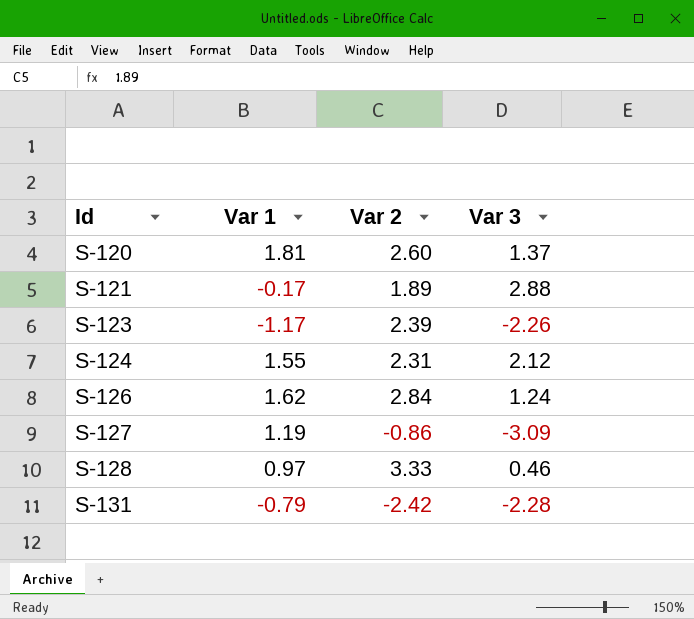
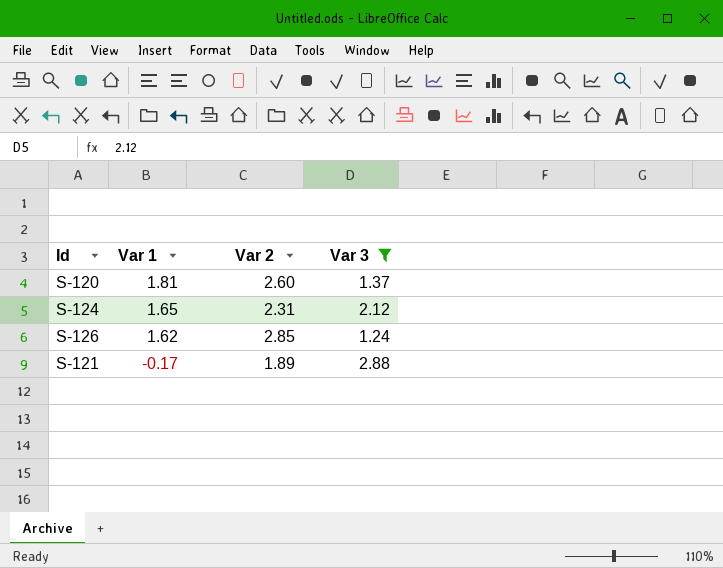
filter: none -> Var 3 >= 1.24
row order: Id ascending -> Var 1 descending
S-124 | Var 1: 1.55 -> 1.65
S-126 | Var 2: 2.84 -> 2.85

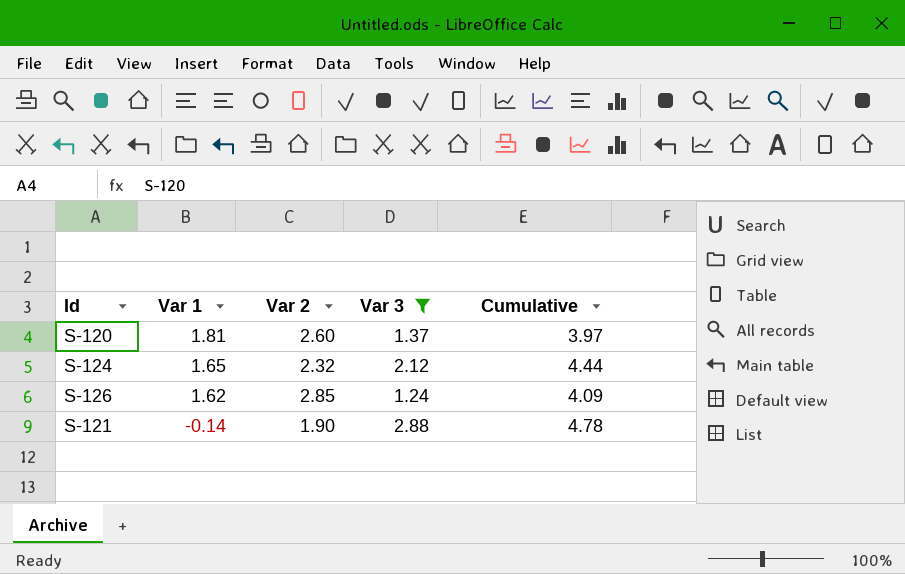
column Cumulative | formula: none -> [Var 2] + [Var 3]
S-124 | Var 2: 2.31 -> 2.32
S-121 | Var 1: -0.17 -> -0.14
S-121 | Var 2: 1.89 -> 1.90

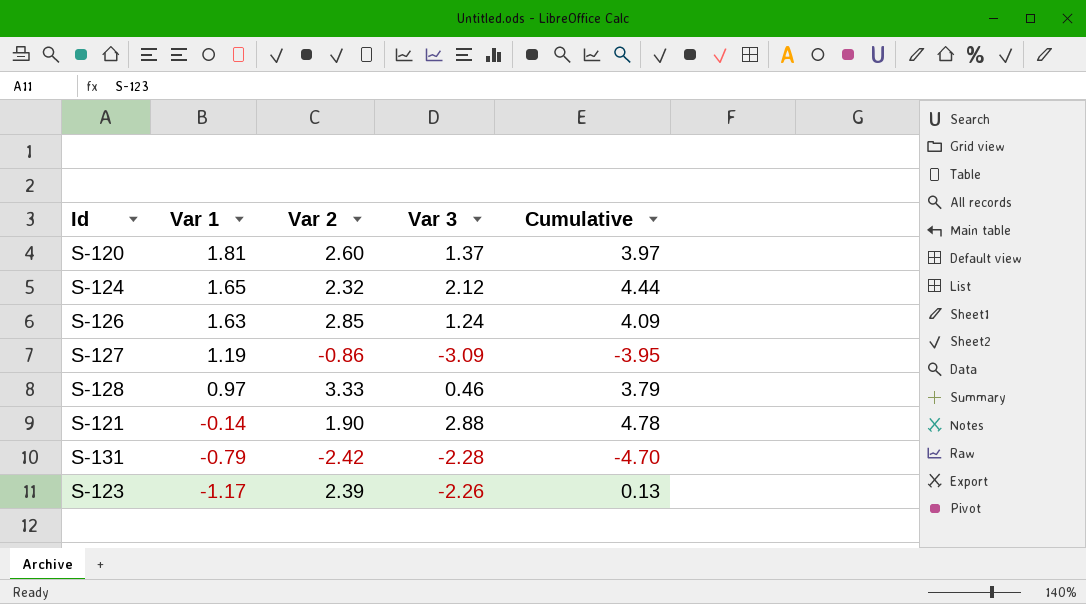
filter: Var 3 >= 1.24 -> none
S-126 | Var 1: 1.62 -> 1.63

